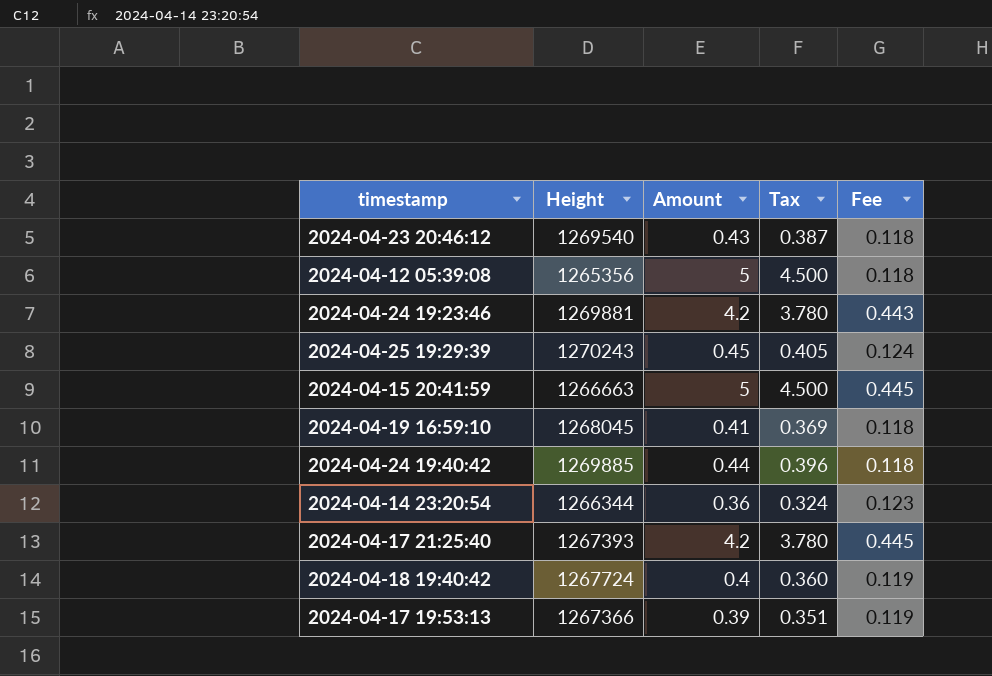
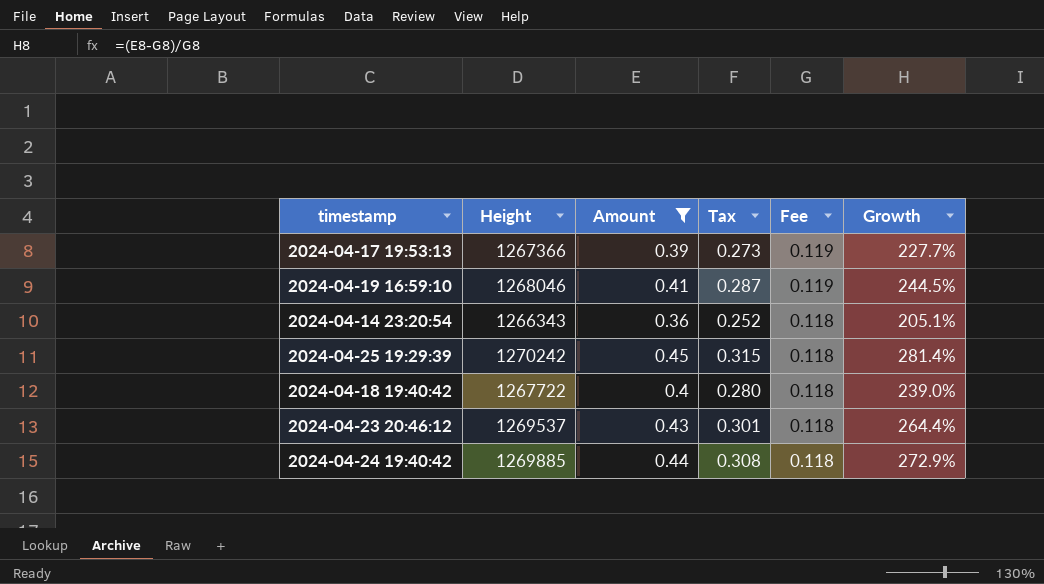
filter: none -> Amount <= 0.45
row order: none -> Fee descending
column Tax | formula: [Amount] * 0.9 -> [Amount] * 0.7
column Growth | formula: none -> ([Amount] - [Fee]) / [Fee]
2024-04-19 16:59:10 | Height: 1268045 -> 1268046
2024-04-19 16:59:10 | Fee: 0.118 -> 0.119
2024-04-14 23:20:54 | Height: 1266344 -> 1266343
2024-04-14 23:20:54 | Fee: 0.123 -> 0.118
2024-04-25 19:29:39 | Height: 1270243 -> 1270242
2024-04-25 19:29:39 | Fee: 0.124 -> 0.118
2024-04-18 19:40:42 | Height: 1267724 -> 1267722
2024-04-18 19:40:42 | Fee: 0.119 -> 0.118
2024-04-23 20:46:12 | Height: 1269540 -> 1269537

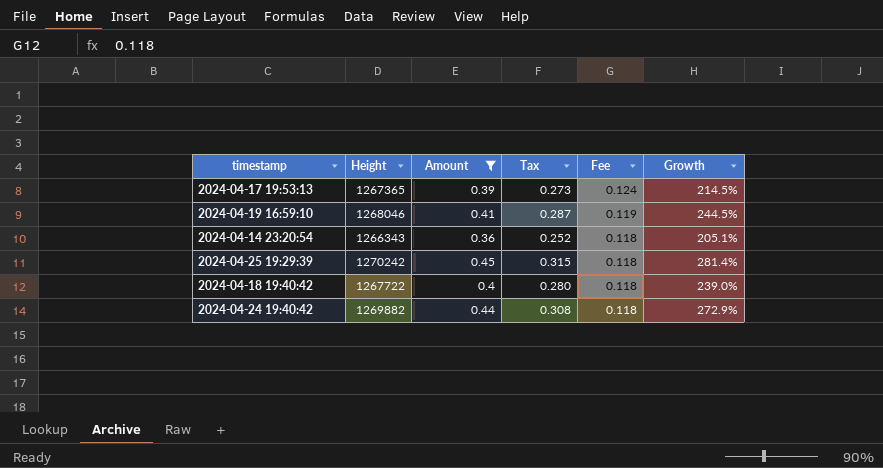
row 2024-04-23 20:46:12: 1269537 | 0.43 | 0.301 | 0.118 | 264.4% -> none
2024-04-17 19:53:13 | Height: 1267366 -> 1267365
2024-04-17 19:53:13 | Fee: 0.119 -> 0.124
2024-04-17 19:53:13 | Growth: 227.7% -> 214.5%
2024-04-24 19:40:42 | Height: 1269885 -> 1269882

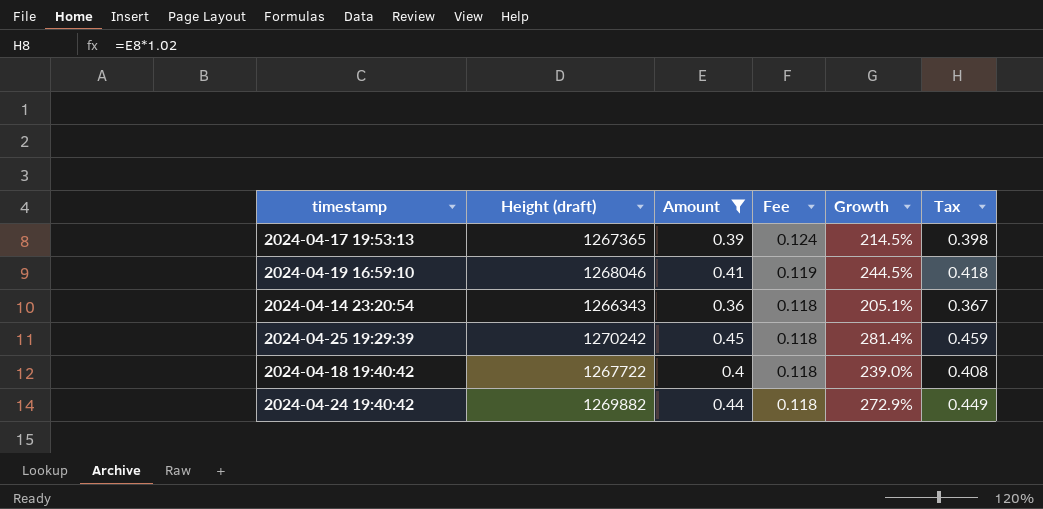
column name: Height -> Height (draft)
column Tax | formula: [Amount] * 0.7 -> [Amount] * 1.02
column Tax | position: 4 -> 6

